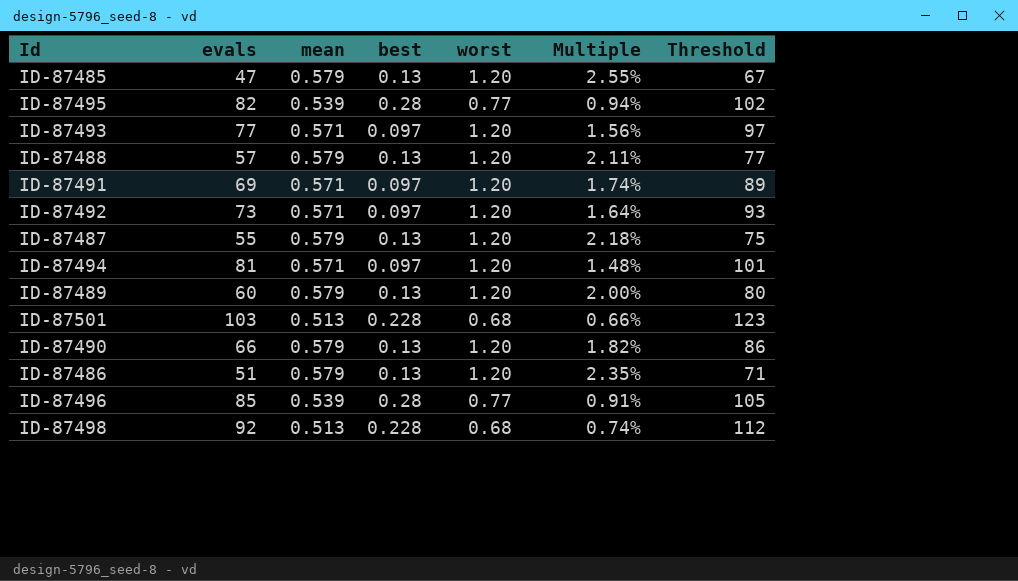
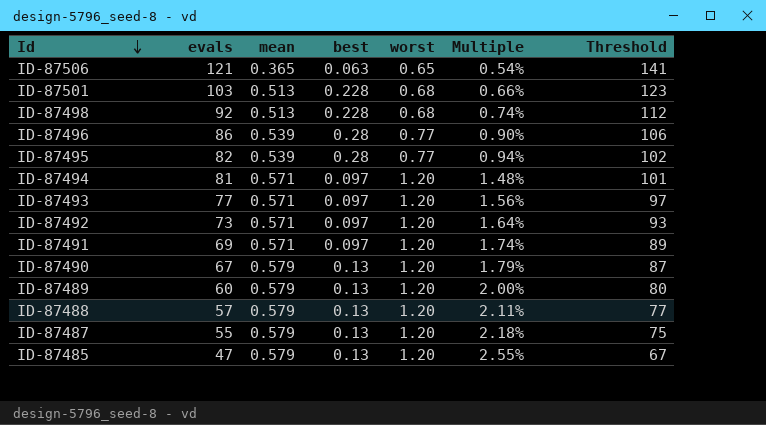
row order: none -> Id descending
row ID-87486: 51 | 0.579 | 0.13 | 1.20 | 2.35% | 71 -> none
row ID-87506: none -> 121 | 0.365 | 0.063 | 0.65 | 0.54% | 141
ID-87496 | evals: 85 -> 86
ID-87496 | Multiple: 0.91% -> 0.90%
ID-87496 | Threshold: 105 -> 106
ID-87490 | evals: 66 -> 67
ID-87490 | Multiple: 1.82% -> 1.79%
ID-87490 | Threshold: 86 -> 87

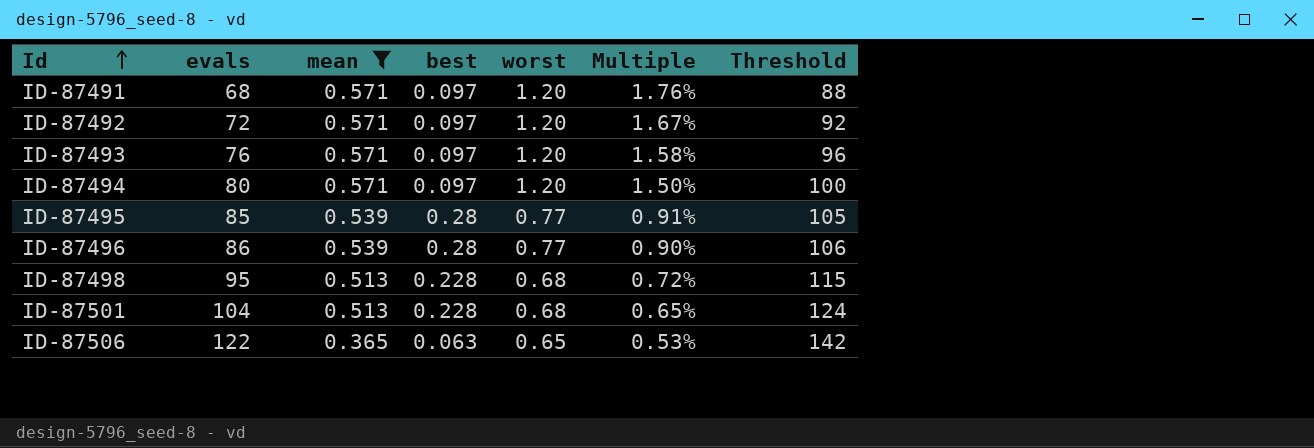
filter: none -> mean != 0.579
row order: Id descending -> Id ascending
ID-87491 | evals: 69 -> 68
ID-87491 | Multiple: 1.74% -> 1.76%
ID-87491 | Threshold: 89 -> 88
ID-87492 | evals: 73 -> 72
ID-87492 | Multiple: 1.64% -> 1.67%
ID-87492 | Threshold: 93 -> 92
ID-87493 | evals: 77 -> 76
ID-87493 | Multiple: 1.56% -> 1.58%
ID-87493 | Threshold: 97 -> 96
ID-87494 | evals: 81 -> 80
ID-87494 | Multiple: 1.48% -> 1.50%
ID-87494 | Threshold: 101 -> 100
ID-87495 | evals: 82 -> 85
ID-87495 | Multiple: 0.94% -> 0.91%
ID-87495 | Threshold: 102 -> 105
ID-87498 | evals: 92 -> 95
ID-87498 | Multiple: 0.74% -> 0.72%
ID-87498 | Threshold: 112 -> 115
ID-87501 | evals: 103 -> 104
ID-87501 | Multiple: 0.66% -> 0.65%
ID-87501 | Threshold: 123 -> 124
ID-87506 | evals: 121 -> 122
ID-87506 | Multiple: 0.54% -> 0.53%
ID-87506 | Threshold: 141 -> 142

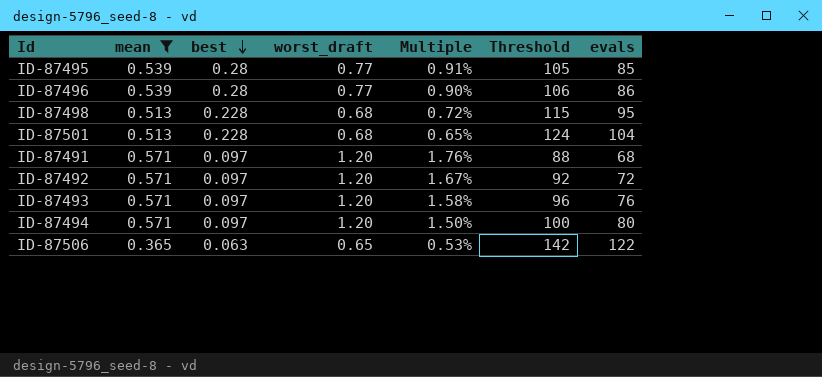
row order: Id ascending -> best descending
column name: worst -> worst_draft
column evals | position: 2 -> 7

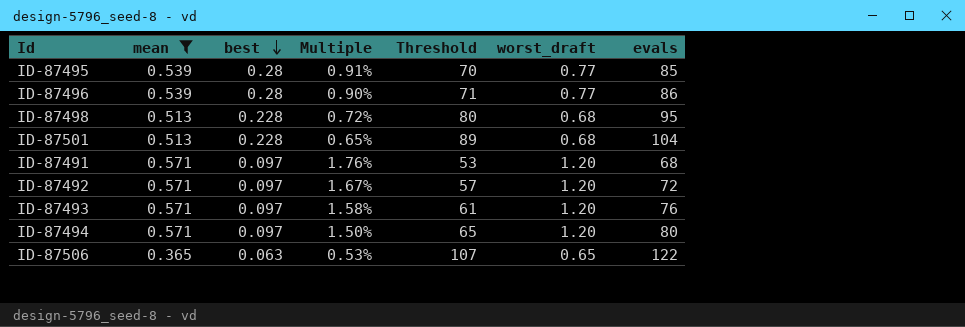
column Threshold | formula: [evals] + 20 -> [evals] - 15
column worst_draft | position: 4 -> 6

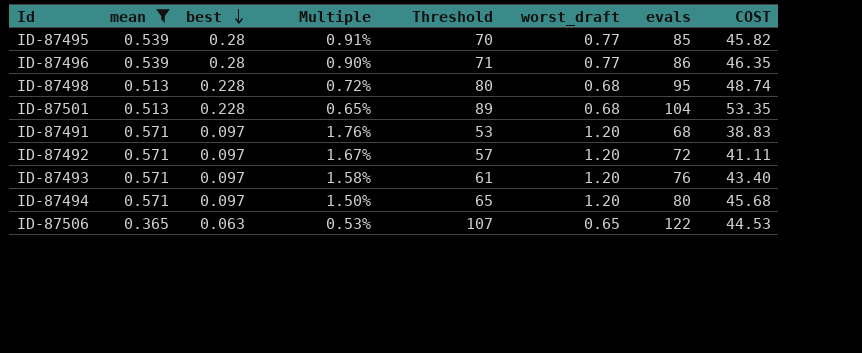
column COST | formula: none -> [mean] * [evals]

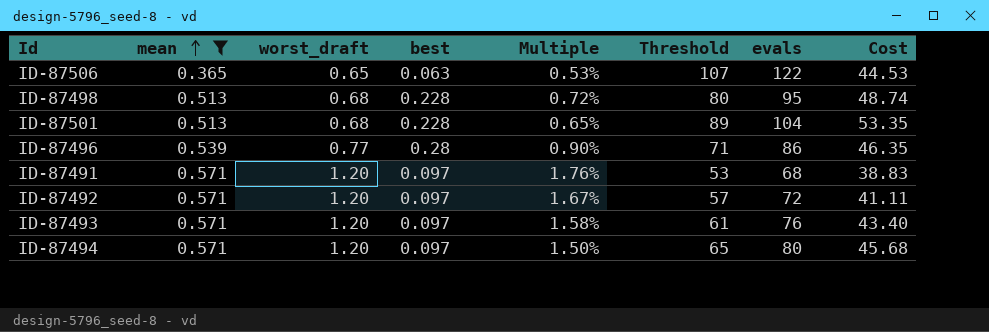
row order: best descending -> mean ascending
column worst_draft | position: 6 -> 3
column name: COST -> Cost
row ID-87495: 0.539 | 0.28 | 0.91% | 70 | 0.77 | 85 | 45.82 -> none

